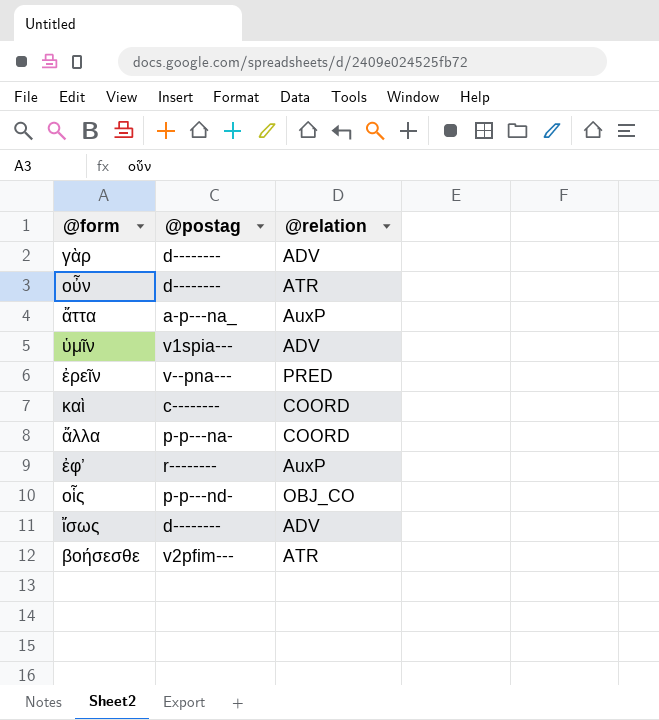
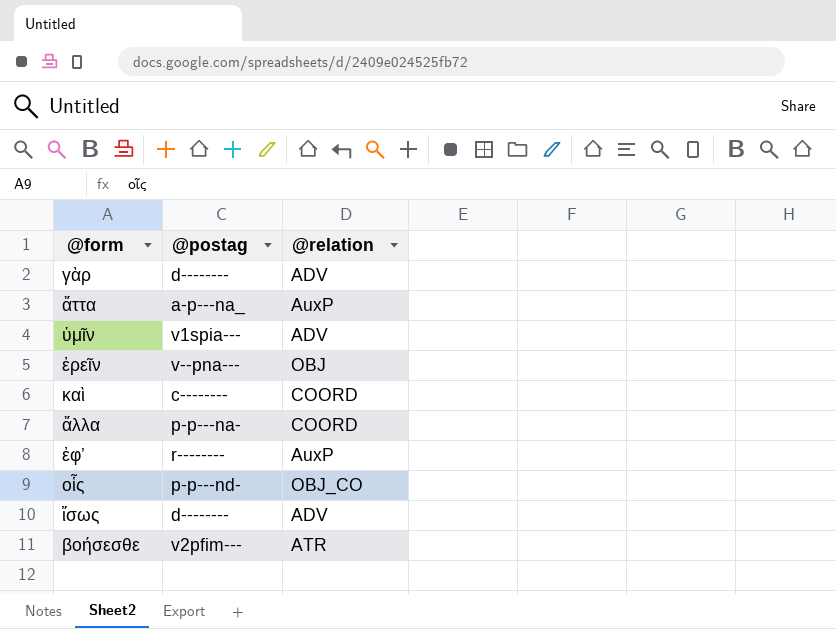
row οὖν: d-------- | ATR -> none
ἐρεῖν | @relation: PRED -> OBJ

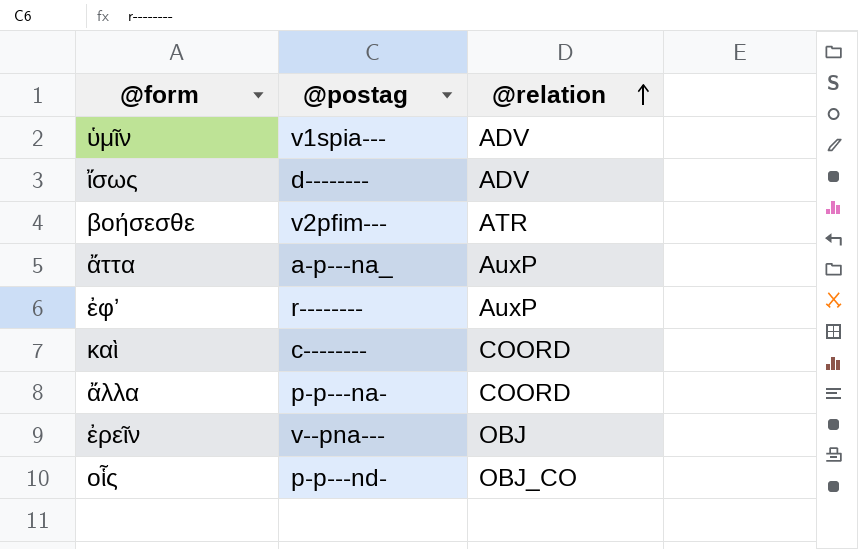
row order: none -> @relation ascending
row γὰρ: d-------- | ADV -> none

